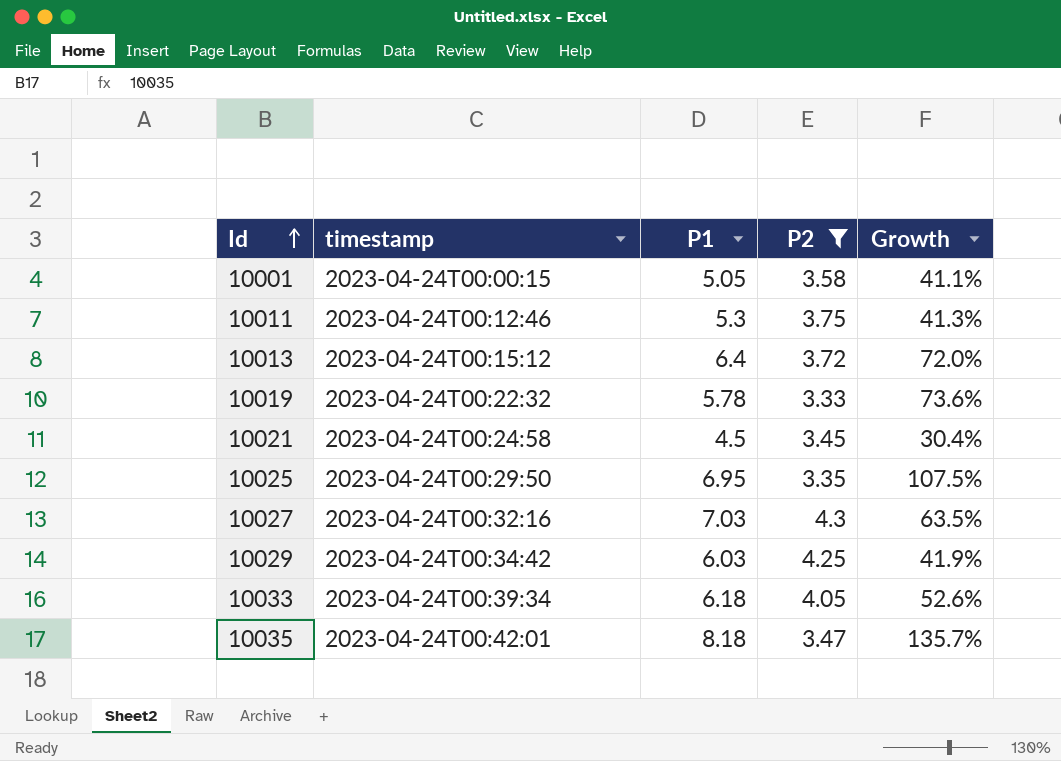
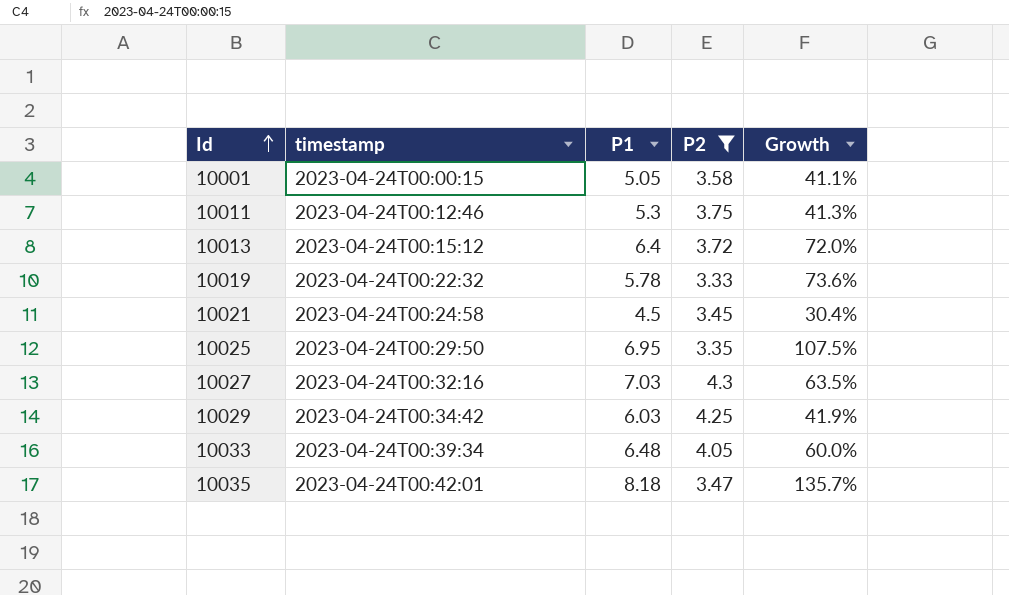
10033 | P1: 6.18 -> 6.48
10033 | Growth: 52.6% -> 60.0%

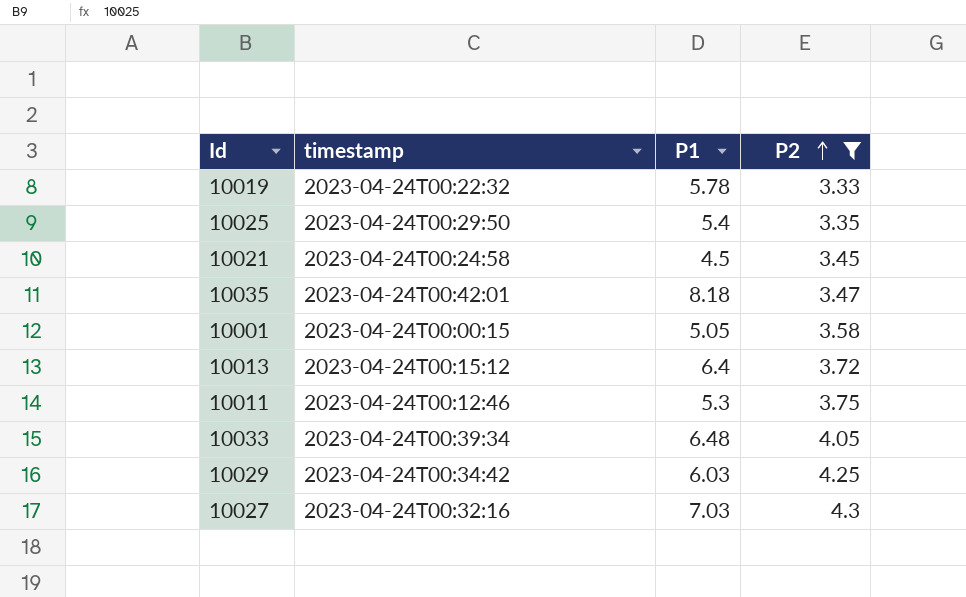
row order: Id ascending -> P2 ascending
column Growth | formula: ([P1] - [P2]) / [P2] -> none
10025 | P1: 6.95 -> 5.4

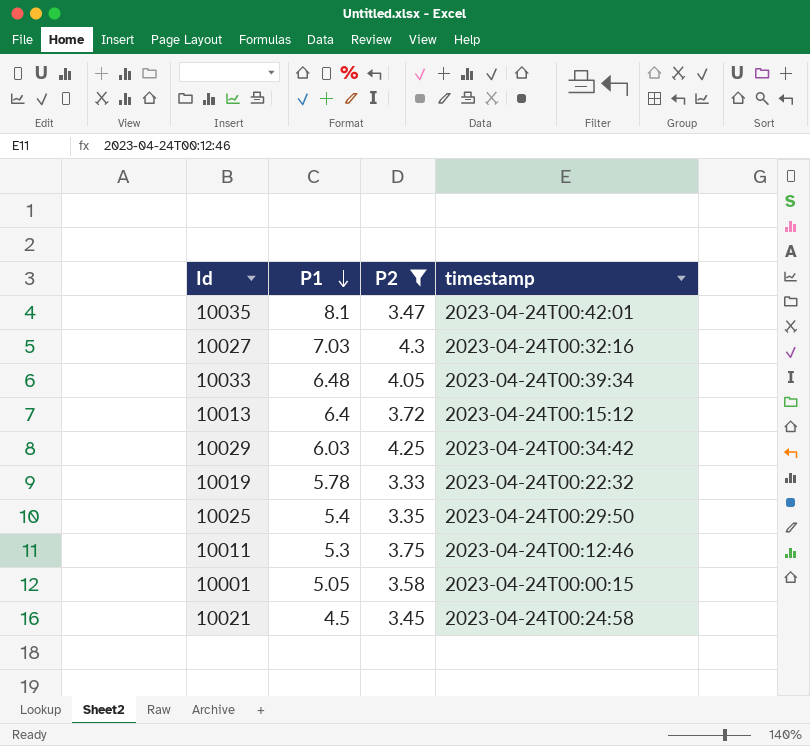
row order: P2 ascending -> P1 descending
column timestamp | position: 2 -> 4
10035 | P1: 8.18 -> 8.1

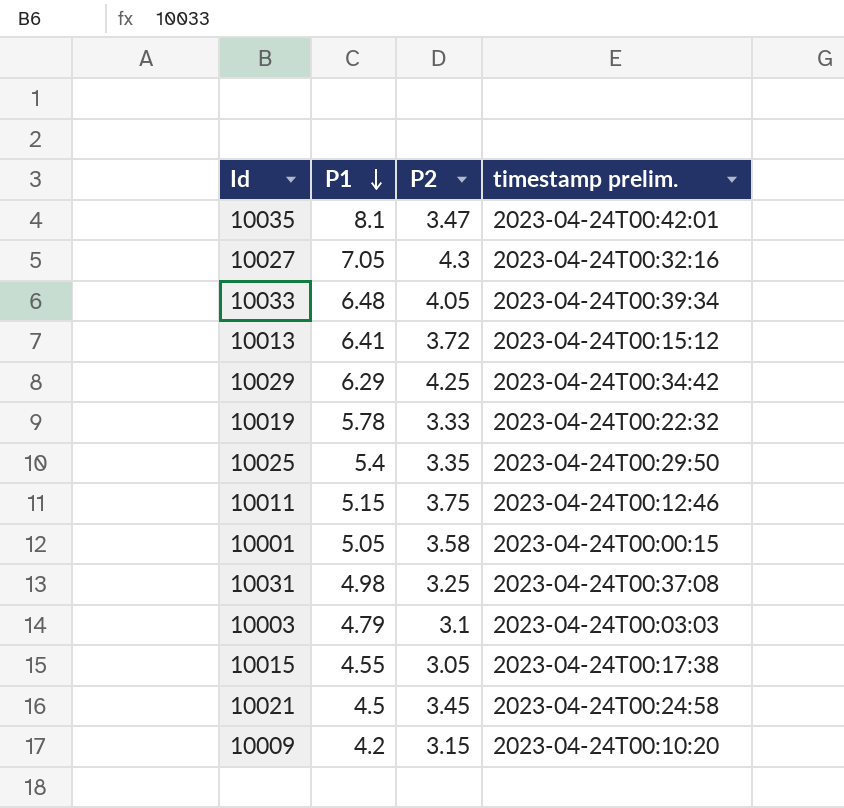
filter: P2 >= 3.33 -> none
column name: timestamp -> timestamp prelim.
10027 | P1: 7.03 -> 7.05
10013 | P1: 6.4 -> 6.41
10029 | P1: 6.03 -> 6.29
10011 | P1: 5.3 -> 5.15

